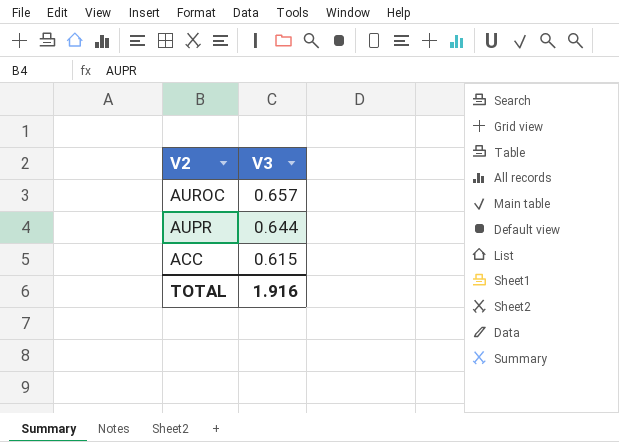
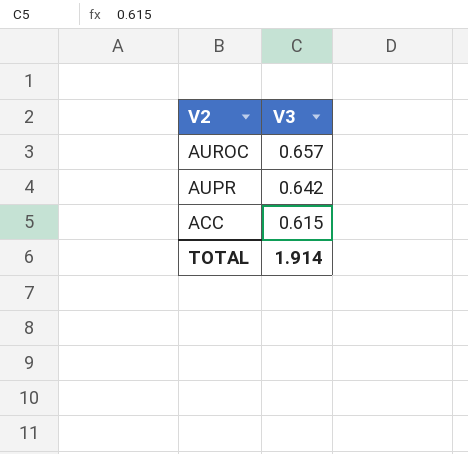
AUPR | V3: 0.644 -> 0.642
TOTAL | V3: 1.916 -> 1.914

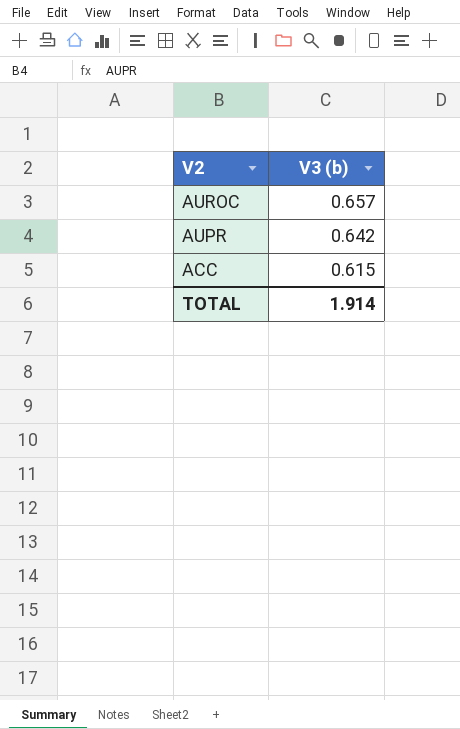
column name: V3 -> V3 (b)

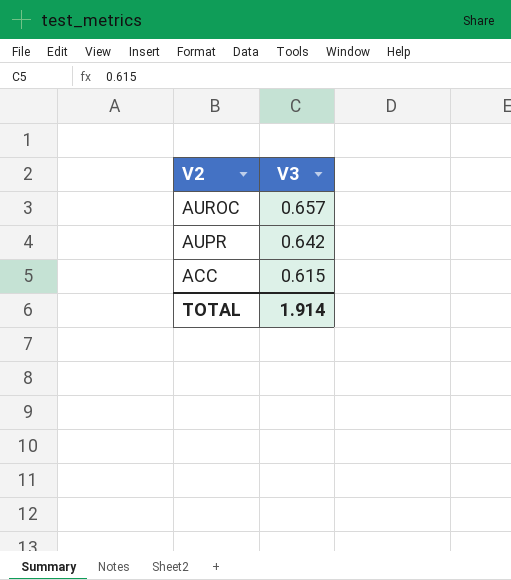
column name: V3 (b) -> V3

